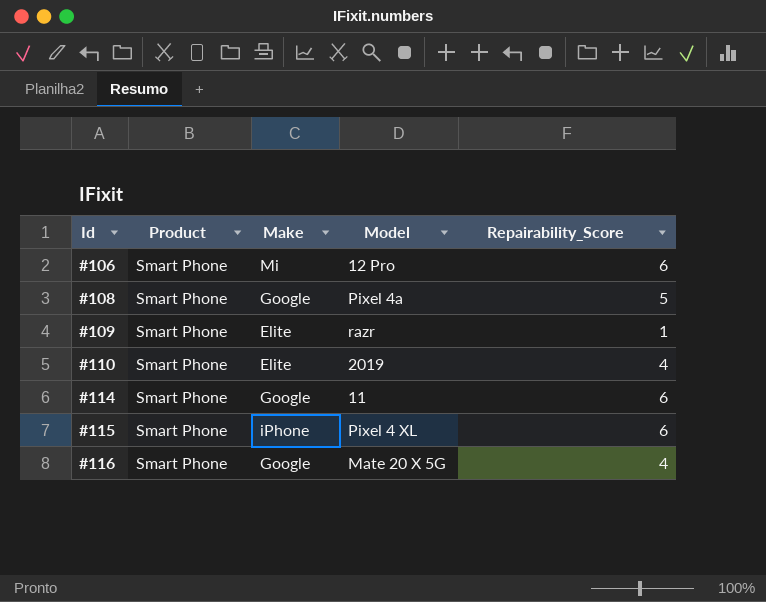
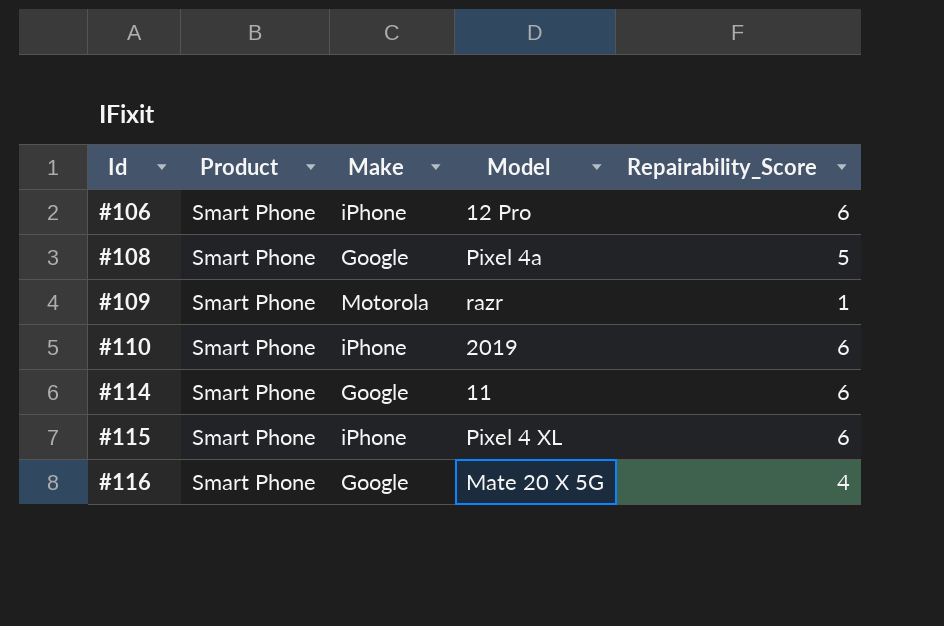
#106 | Make: Mi -> iPhone
#109 | Make: Elite -> Motorola
#110 | Make: Elite -> iPhone
#110 | Repairability_Score: 4 -> 6

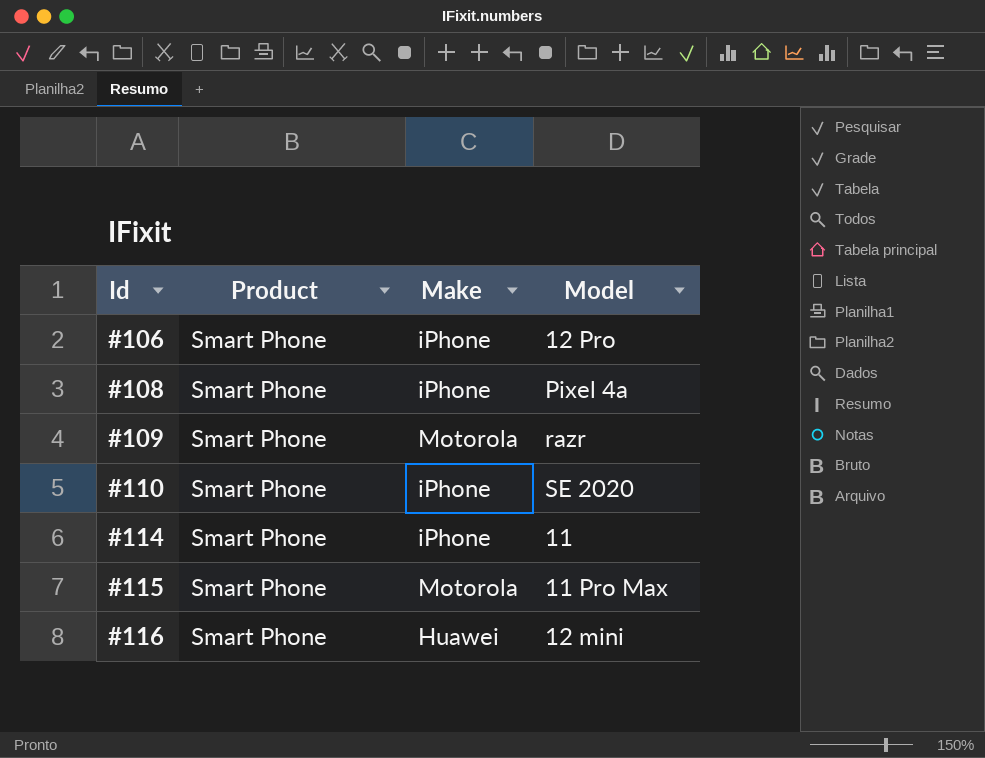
column Repairability_Score | position: 5 -> none
#108 | Make: Google -> iPhone
#110 | Model: 2019 -> SE 2020
#114 | Make: Google -> iPhone
#115 | Make: iPhone -> Motorola
#115 | Model: Pixel 4 XL -> 11 Pro Max
#116 | Make: Google -> Huawei
#116 | Model: Mate 20 X 5G -> 12 mini

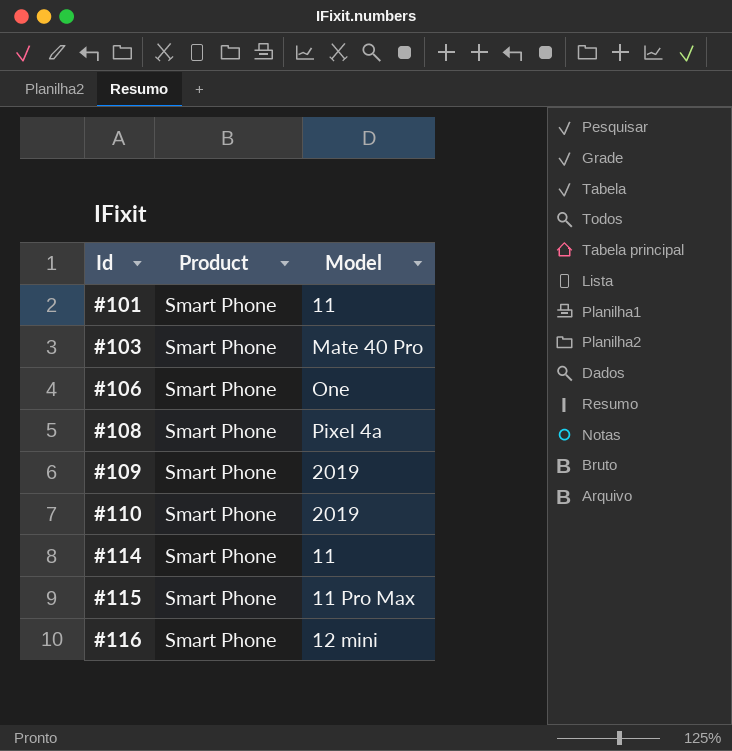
column Make | position: 3 -> none
row #101: none -> Smart Phone | 11
row #103: none -> Smart Phone | Mate 40 Pro
#106 | Model: 12 Pro -> One
#109 | Model: razr -> 2019
#110 | Model: SE 2020 -> 2019

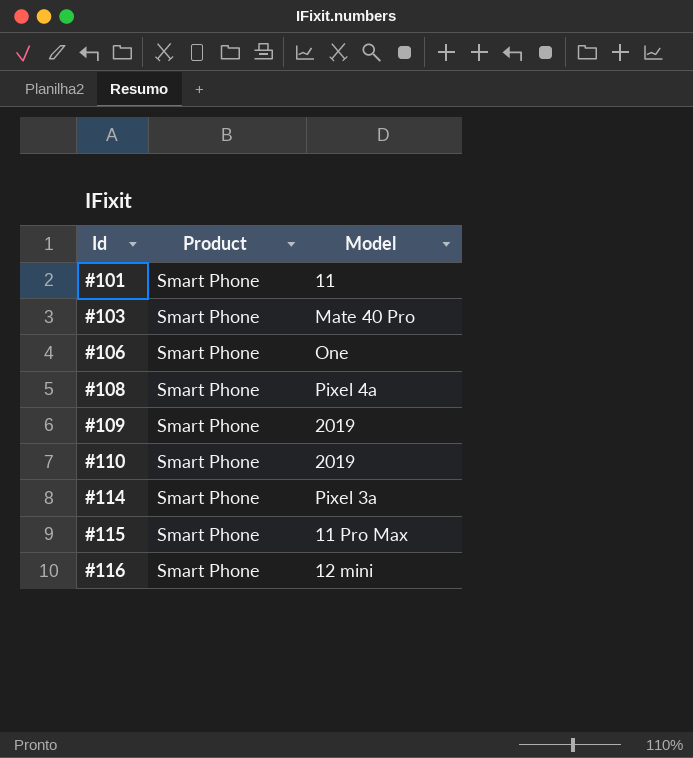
#114 | Model: 11 -> Pixel 3a

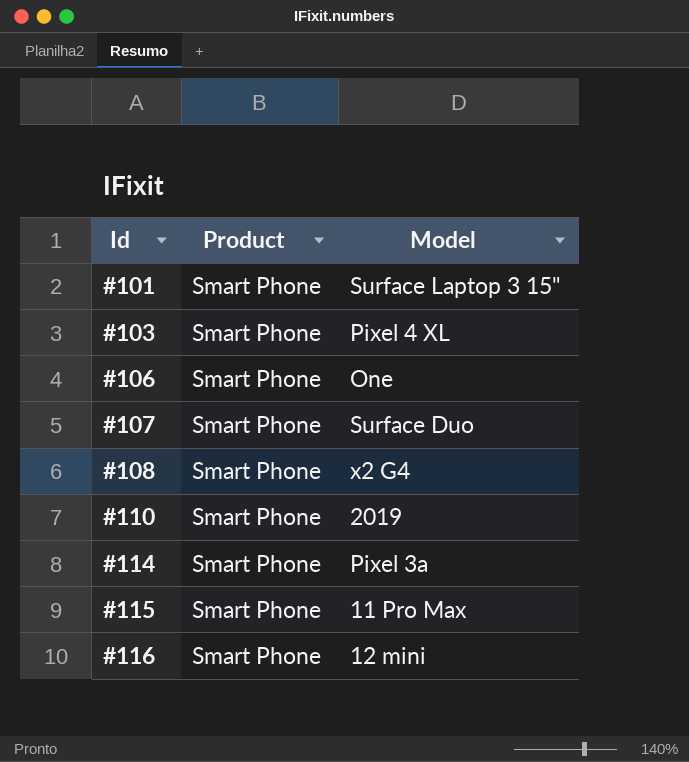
row #109: Smart Phone | 2019 -> none
#101 | Model: 11 -> Surface Laptop 3 15"
#103 | Model: Mate 40 Pro -> Pixel 4 XL
row #107: none -> Smart Phone | Surface Duo
#108 | Model: Pixel 4a -> x2 G4

